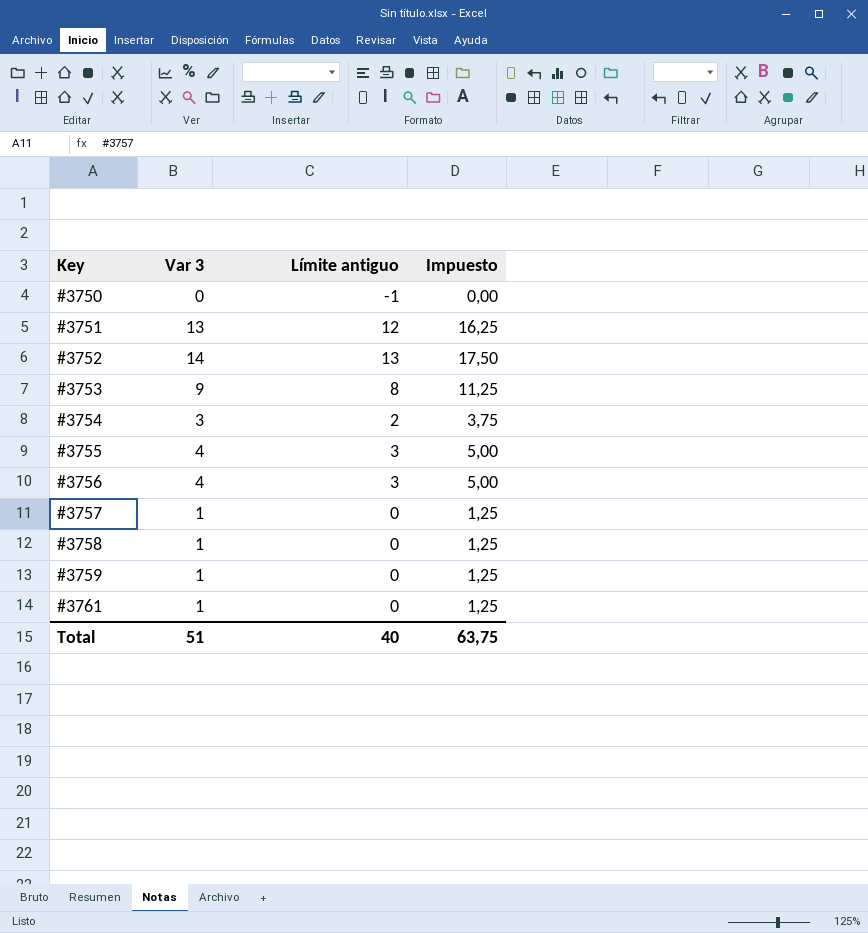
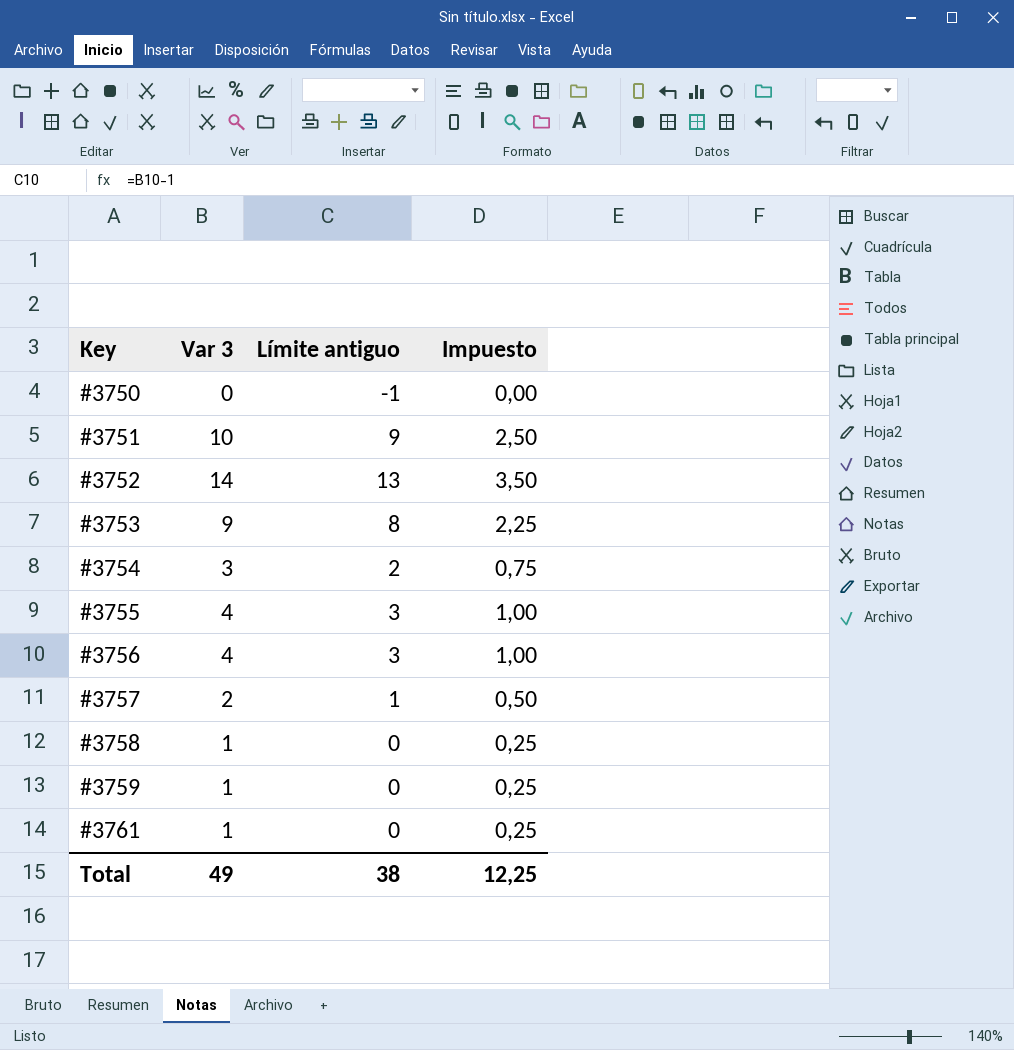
column Impuesto | formula: [Var 3] * 1,25 -> [Var 3] * 0,25
#3751 | Var 3: 13 -> 10
#3751 | Límite antiguo: 12 -> 9
#3757 | Var 3: 1 -> 2
#3757 | Límite antiguo: 0 -> 1
Total | Var 3: 51 -> 49
Total | Límite antiguo: 40 -> 38
Total | Impuesto: 63,75 -> 12,25

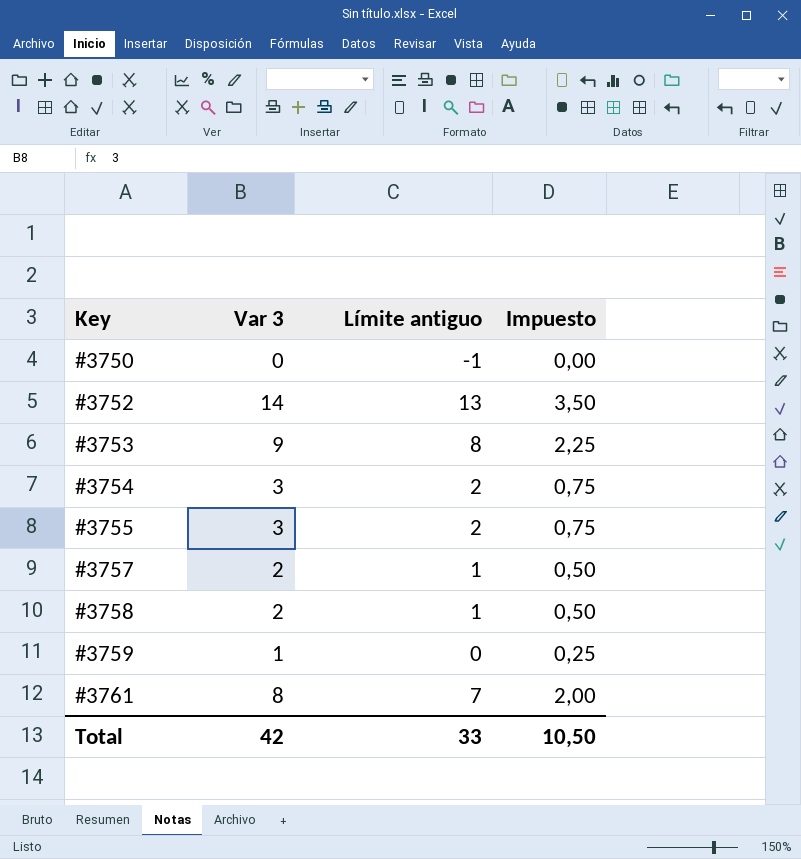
row #3751: 10 | 9 | 2,50 -> none
row #3756: 4 | 3 | 1,00 -> none
#3755 | Var 3: 4 -> 3
#3755 | Límite antiguo: 3 -> 2
#3755 | Impuesto: 1,00 -> 0,75
#3758 | Var 3: 1 -> 2
#3758 | Límite antiguo: 0 -> 1
#3758 | Impuesto: 0,25 -> 0,50
#3761 | Var 3: 1 -> 8
#3761 | Límite antiguo: 0 -> 7
#3761 | Impuesto: 0,25 -> 2,00
Total | Var 3: 49 -> 42
Total | Límite antiguo: 38 -> 33
Total | Impuesto: 12,25 -> 10,50

